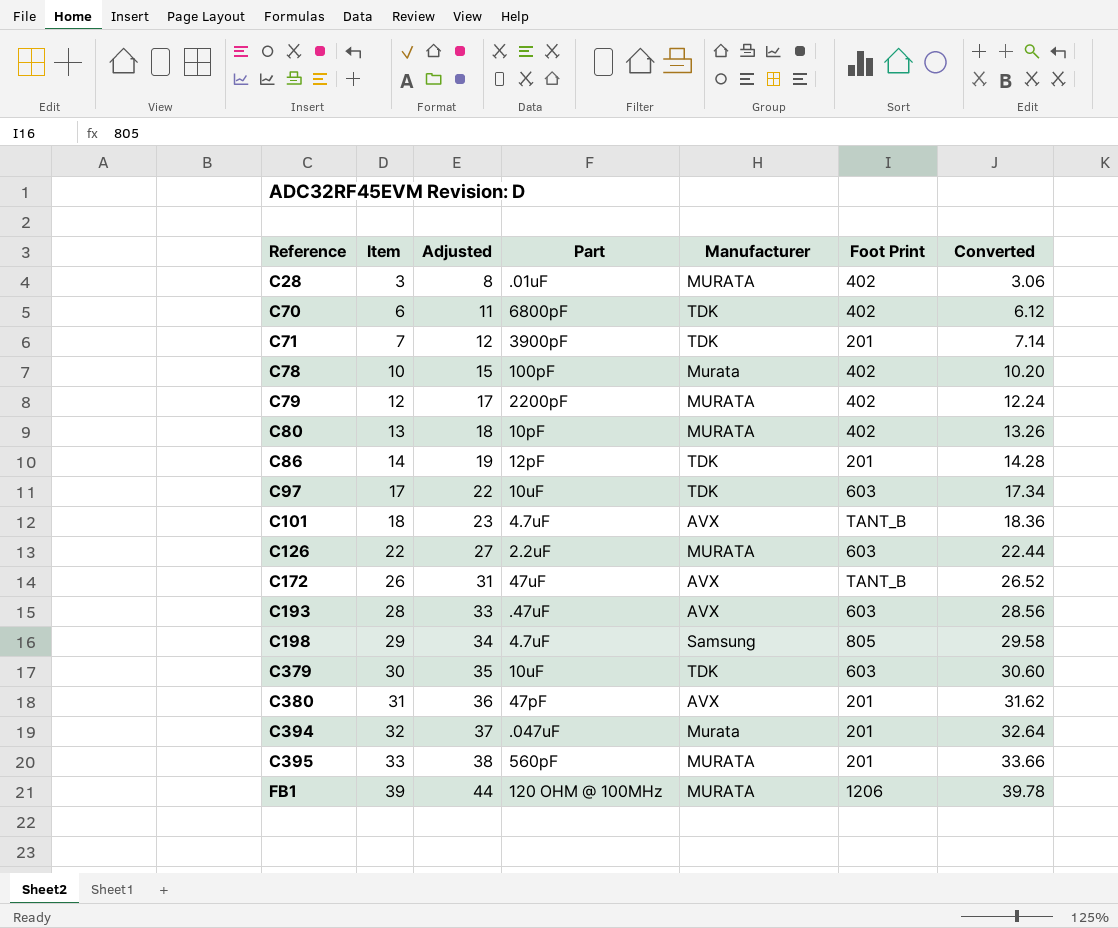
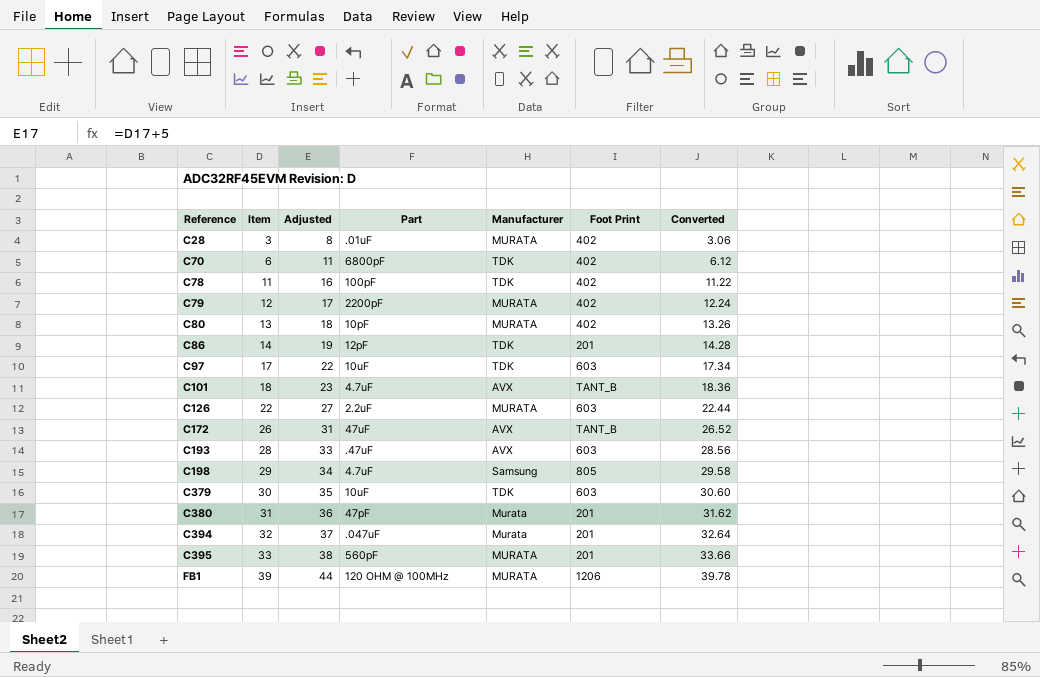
row C71: 7 | 12 | 3900pF | TDK | 201 | 7.14 -> none
C78 | Item: 10 -> 11
C78 | Adjusted: 15 -> 16
C78 | Manufacturer: Murata -> TDK
C78 | Converted: 10.20 -> 11.22
C380 | Manufacturer: AVX -> Murata

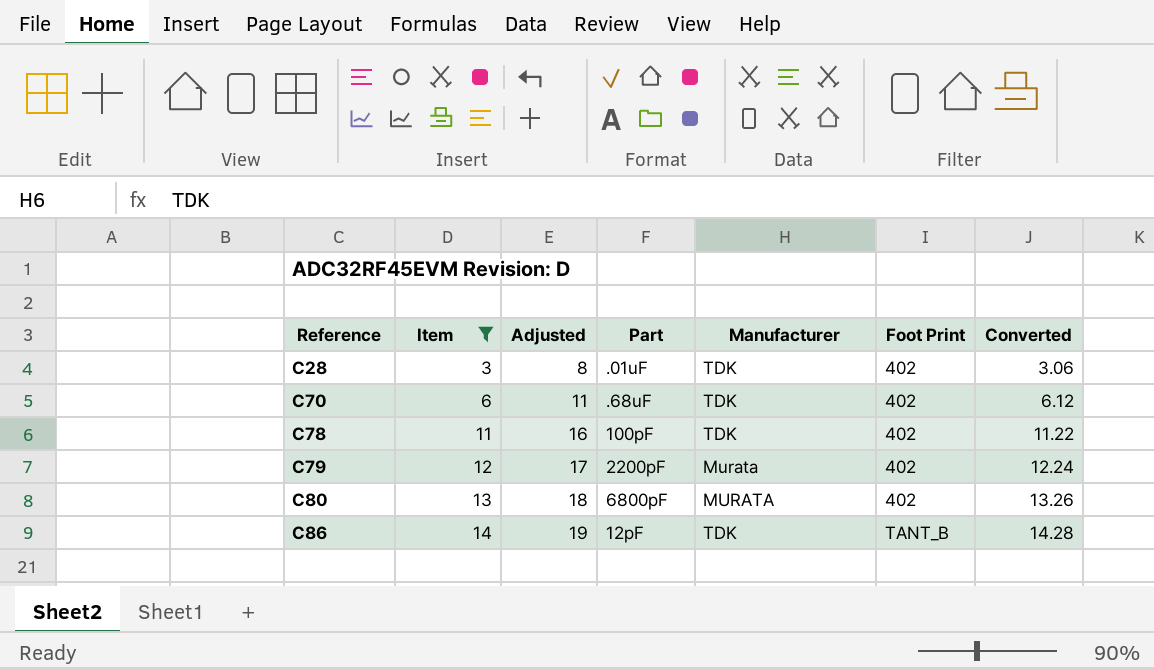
filter: none -> Item <= 14
C28 | Manufacturer: MURATA -> TDK
C70 | Part: 6800pF -> .68uF
C79 | Manufacturer: MURATA -> Murata
C80 | Part: 10pF -> 6800pF
C86 | Foot Print: 201 -> TANT_B

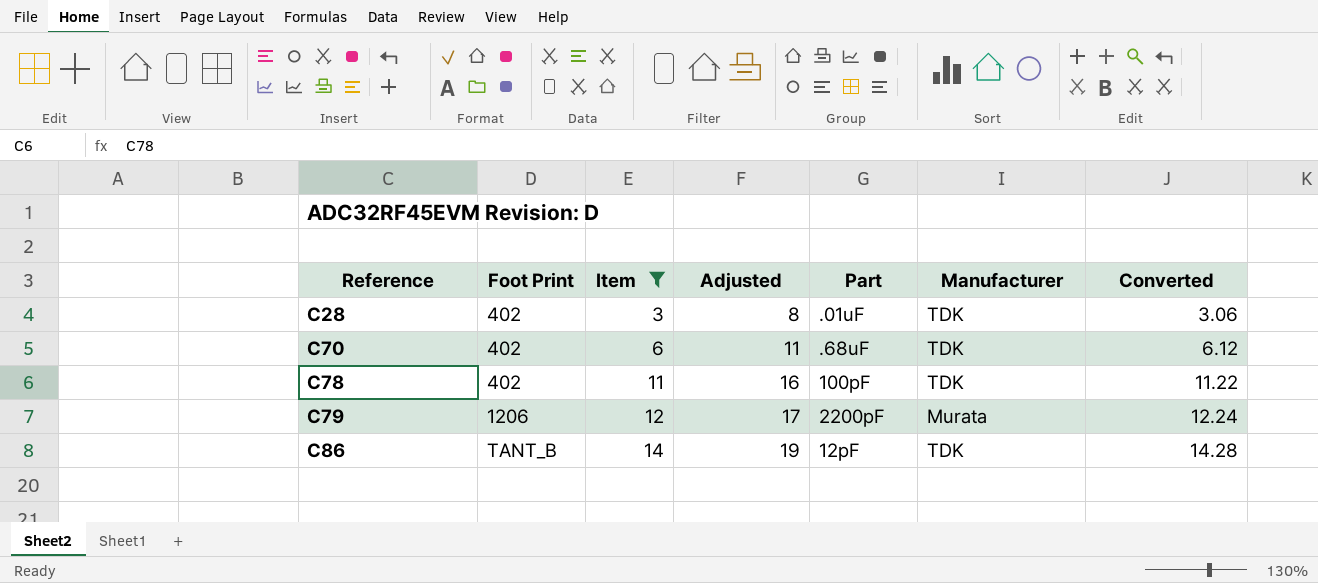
column Foot Print | position: 6 -> 2
row C80: 13 | 18 | 6800pF | MURATA | 402 | 13.26 -> none
C79 | Foot Print: 402 -> 1206

